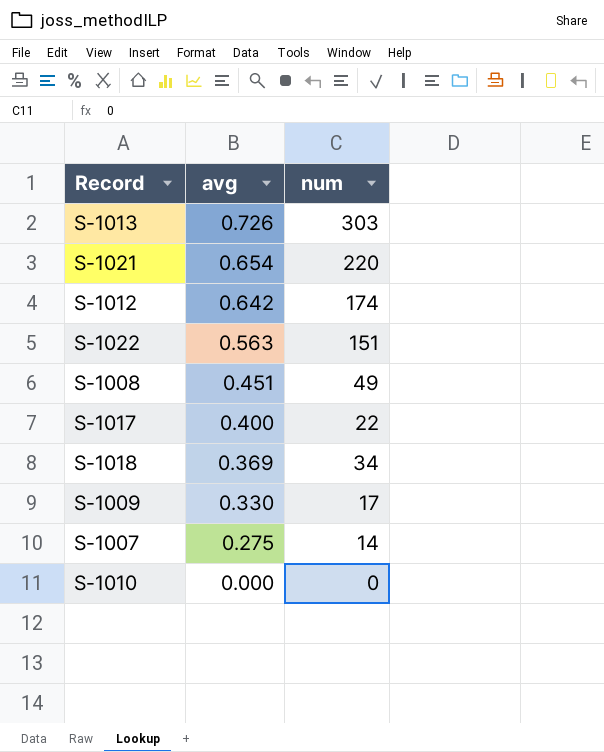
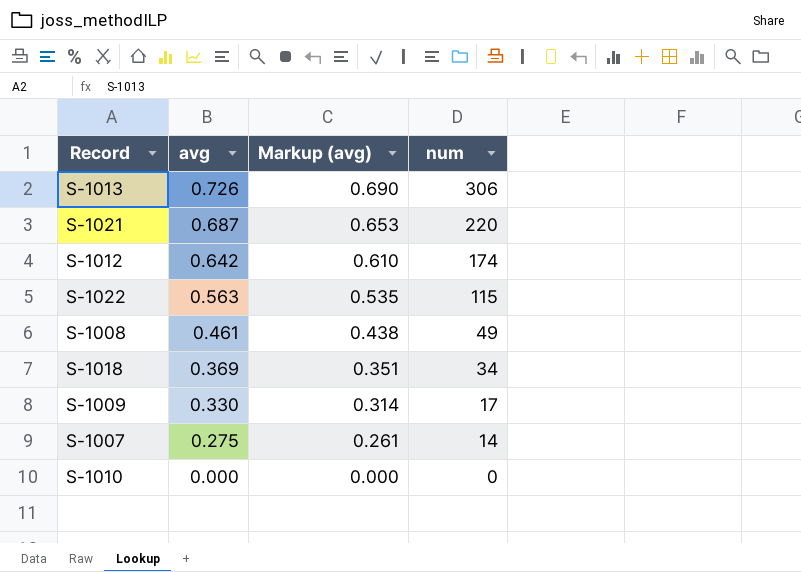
column Markup (avg) | formula: none -> [avg] * 0.95
row S-1017: 0.400 | 22 -> none
S-1013 | num: 303 -> 306
S-1021 | avg: 0.654 -> 0.687
S-1022 | num: 151 -> 115
S-1008 | avg: 0.451 -> 0.461

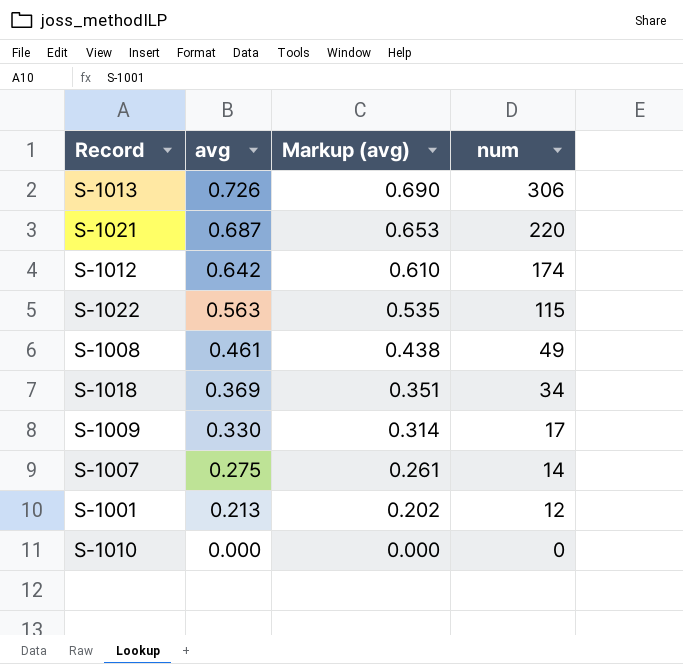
row S-1001: none -> 0.213 | 0.202 | 12

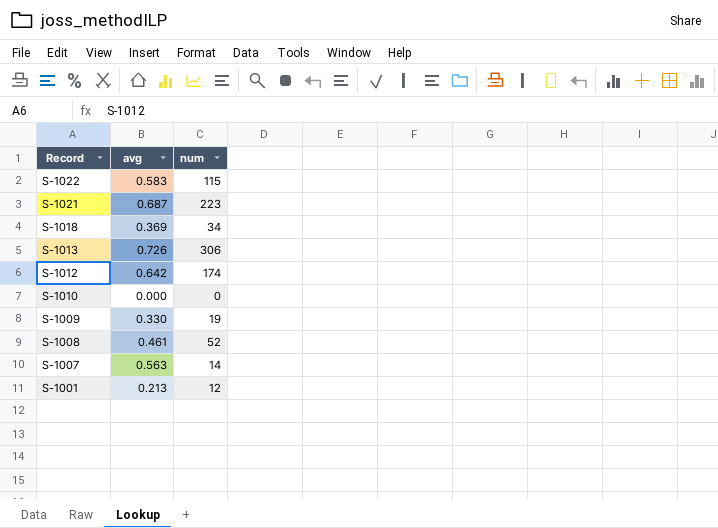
row order: avg descending -> Record descending
column Markup (avg) | formula: [avg] * 0.95 -> none
S-1022 | avg: 0.563 -> 0.583
S-1021 | num: 220 -> 223
S-1009 | num: 17 -> 19
S-1008 | num: 49 -> 52
S-1007 | avg: 0.275 -> 0.563

